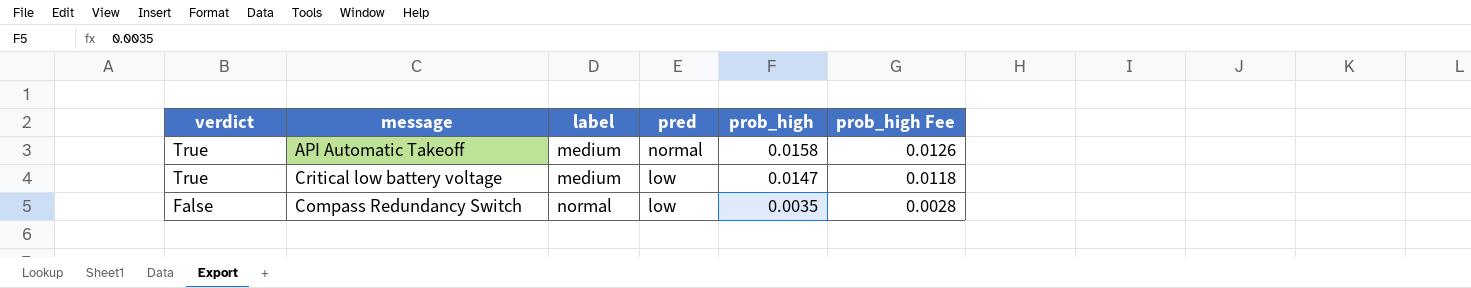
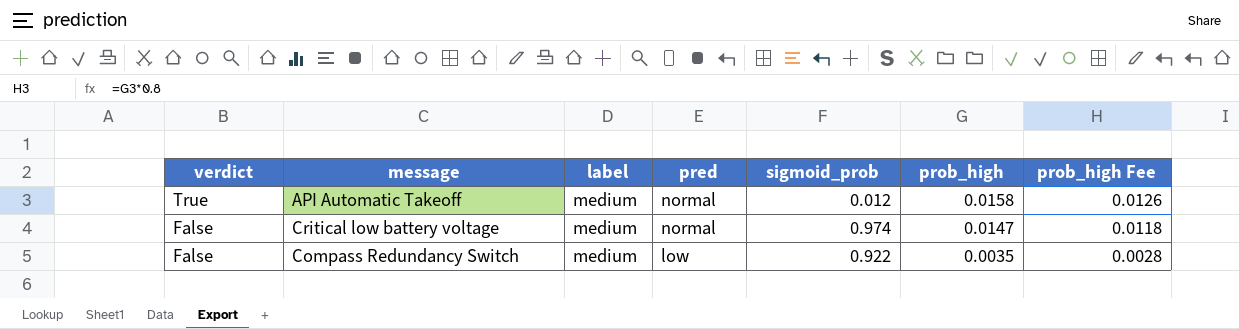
column sigmoid_prob | position: none -> 5
Critical low battery voltage | verdict: True -> False
Critical low battery voltage | pred: low -> normal
Compass Redundancy Switch | label: normal -> medium

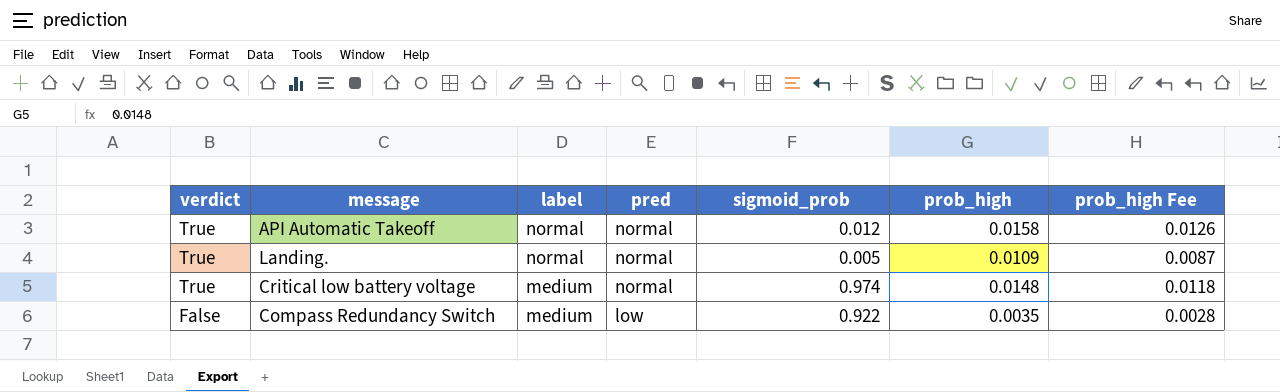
API Automatic Takeoff | label: medium -> normal
row Landing.: none -> True | normal | normal | 0.005 | 0.0109 | 0.0087
Critical low battery voltage | verdict: False -> True
Critical low battery voltage | prob_high: 0.0147 -> 0.0148

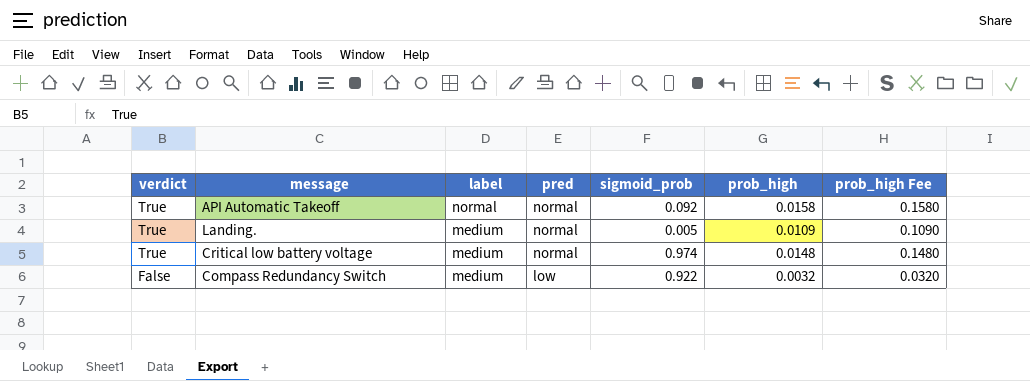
column prob_high Fee | formula: [prob_high] * 0.8 -> [prob_high] * 10
API Automatic Takeoff | sigmoid_prob: 0.012 -> 0.092
Landing. | label: normal -> medium
Compass Redundancy Switch | prob_high: 0.0035 -> 0.0032

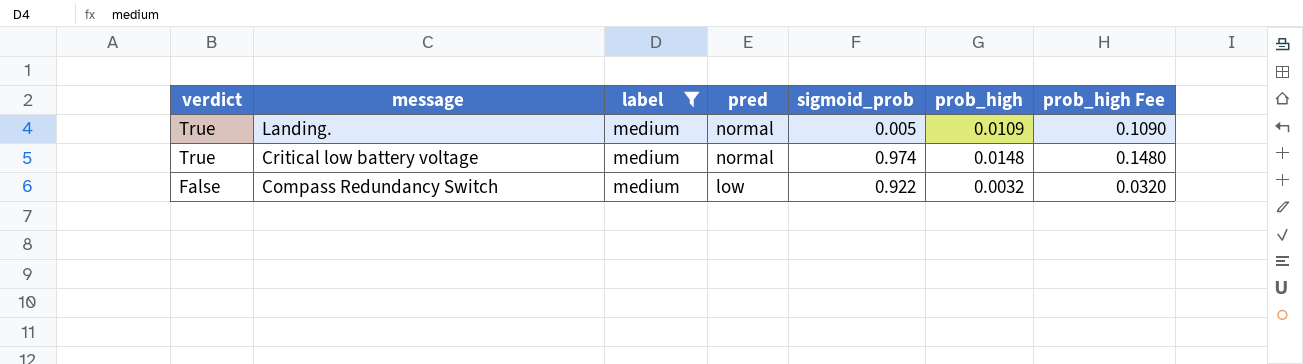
filter: none -> label = medium

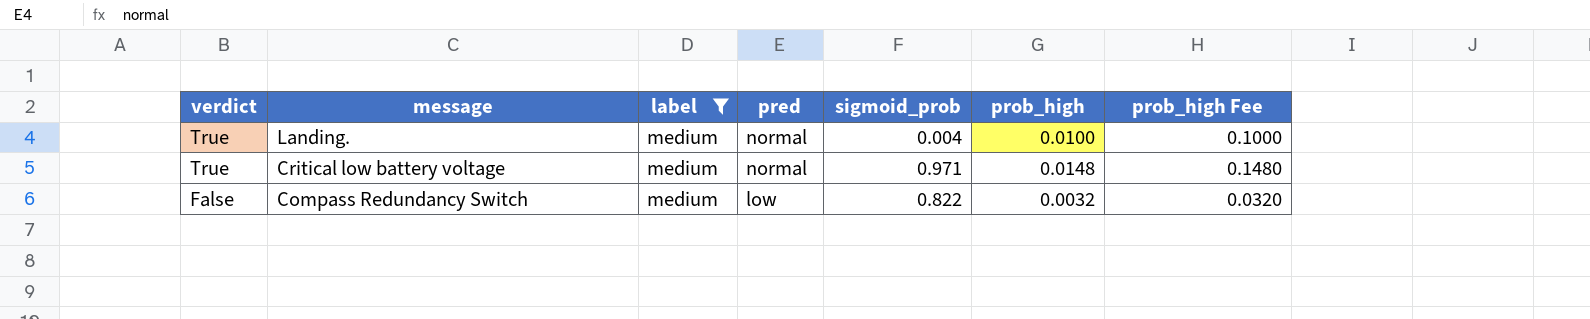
Landing. | sigmoid_prob: 0.005 -> 0.004
Landing. | prob_high: 0.0109 -> 0.0100
Landing. | prob_high Fee: 0.1090 -> 0.1000
Critical low battery voltage | sigmoid_prob: 0.974 -> 0.971
Compass Redundancy Switch | sigmoid_prob: 0.922 -> 0.822

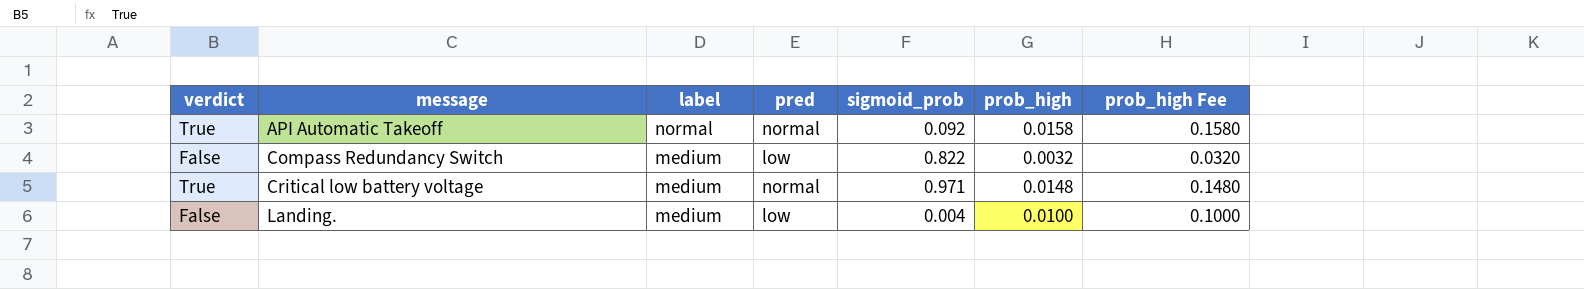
filter: label = medium -> none
row order: verdict descending -> message ascending
Landing. | verdict: True -> False
Landing. | pred: normal -> low

